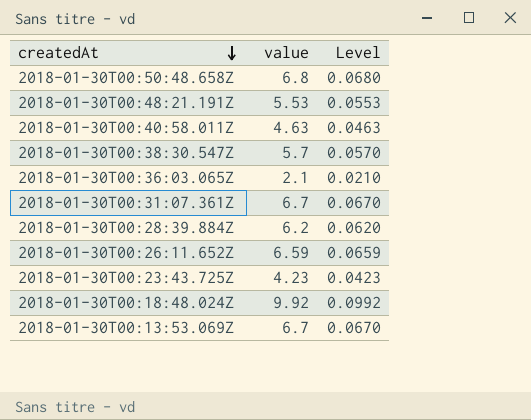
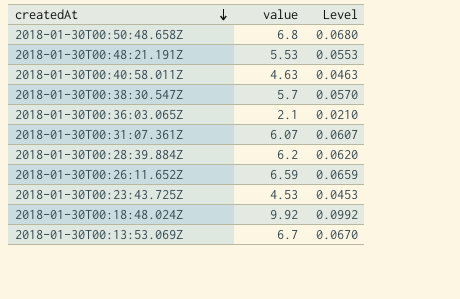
2018-01-30T00:31:07.361Z | value: 6.7 -> 6.07
2018-01-30T00:31:07.361Z | Level: 0.0670 -> 0.0607
2018-01-30T00:23:43.725Z | value: 4.23 -> 4.53
2018-01-30T00:23:43.725Z | Level: 0.0423 -> 0.0453

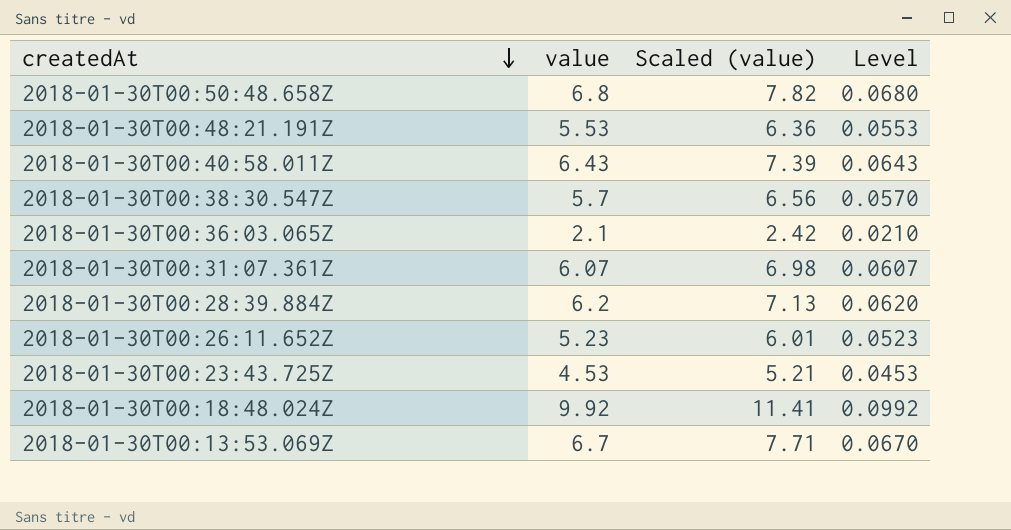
column Scaled (value) | formula: none -> [value] * 1.15
2018-01-30T00:40:58.011Z | value: 4.63 -> 6.43
2018-01-30T00:40:58.011Z | Level: 0.0463 -> 0.0643
2018-01-30T00:26:11.652Z | value: 6.59 -> 5.23
2018-01-30T00:26:11.652Z | Level: 0.0659 -> 0.0523

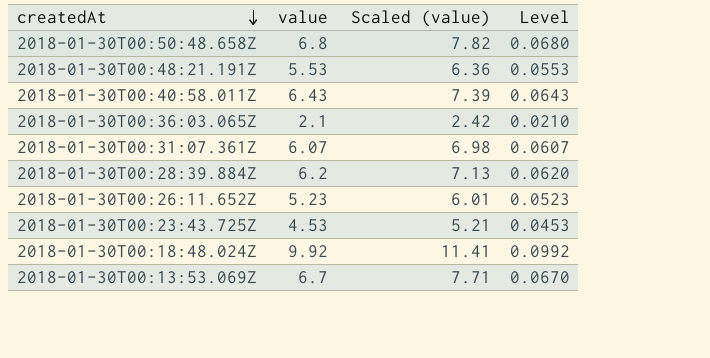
row 2018-01-30T00:38:30.547Z: 5.7 | 6.56 | 0.0570 -> none

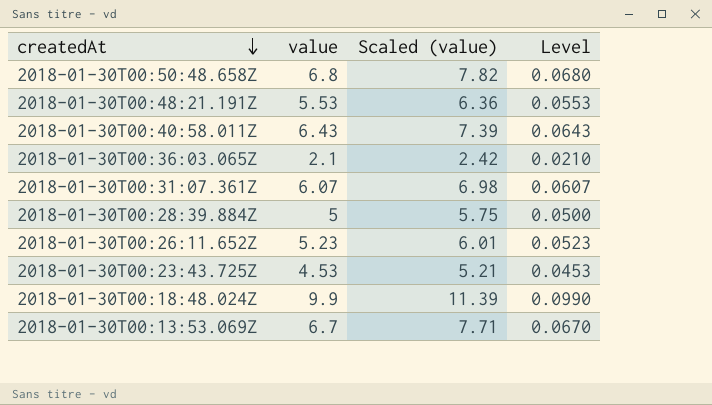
2018-01-30T00:28:39.884Z | value: 6.2 -> 5
2018-01-30T00:28:39.884Z | Scaled (value): 7.13 -> 5.75
2018-01-30T00:28:39.884Z | Level: 0.0620 -> 0.0500
2018-01-30T00:18:48.024Z | value: 9.92 -> 9.9
2018-01-30T00:18:48.024Z | Scaled (value): 11.41 -> 11.39
2018-01-30T00:18:48.024Z | Level: 0.0992 -> 0.0990

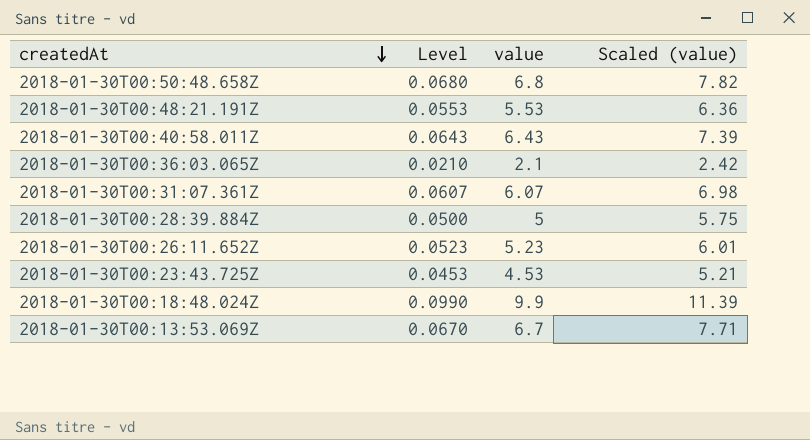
column Level | position: 4 -> 2

